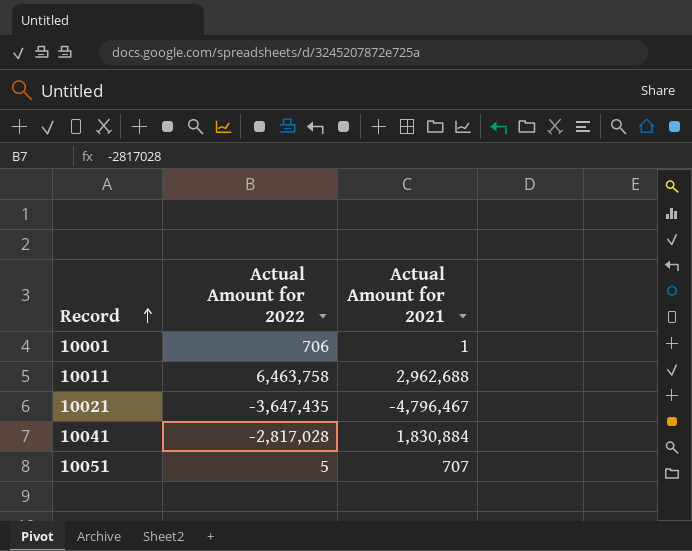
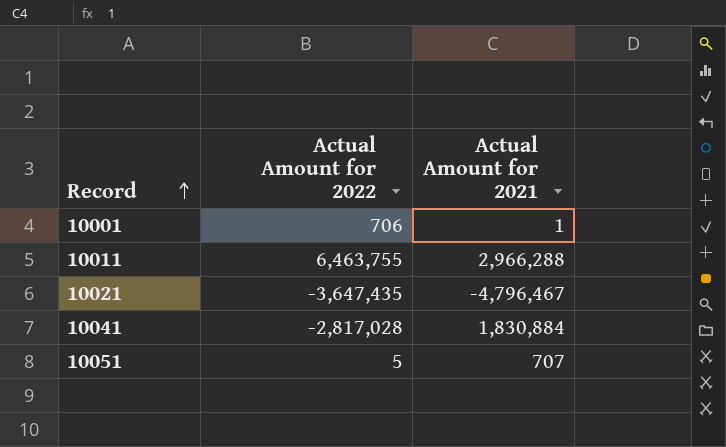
10011 | Actual Amount for 2022: 6,463,758 -> 6,463,755
10011 | Actual Amount for 2021: 2,962,688 -> 2,966,288

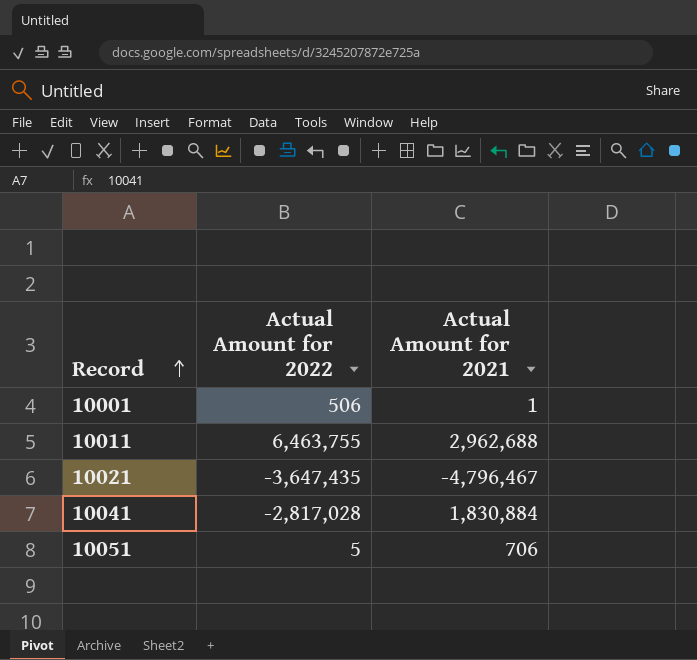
10001 | Actual Amount for 2022: 706 -> 506
10011 | Actual Amount for 2021: 2,966,288 -> 2,962,688
10051 | Actual Amount for 2021: 707 -> 706

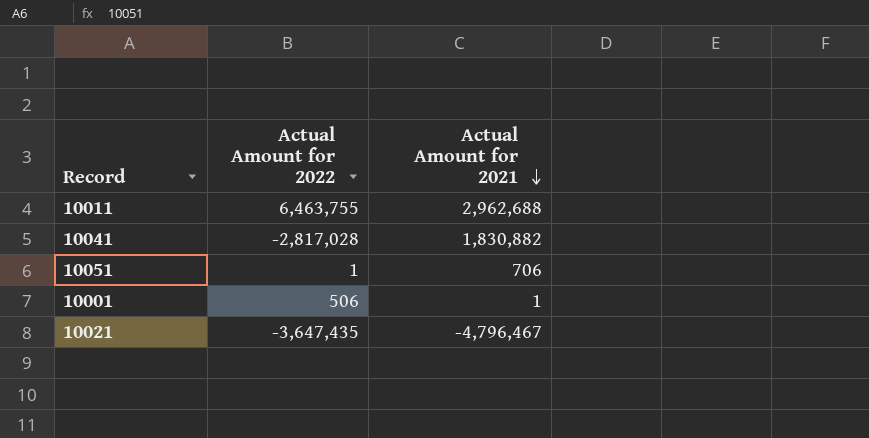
row order: Record ascending -> Actual Amount for 2021 descending
10041 | Actual Amount for 2021: 1,830,884 -> 1,830,882
10051 | Actual Amount for 2022: 5 -> 1

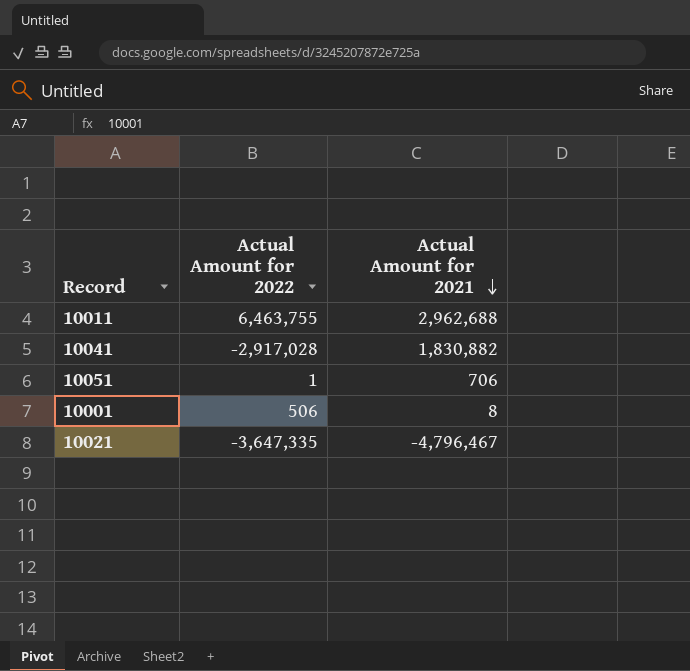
10041 | Actual Amount for 2022: -2,817,028 -> -2,917,028
10001 | Actual Amount for 2021: 1 -> 8
10021 | Actual Amount for 2022: -3,647,435 -> -3,647,335

